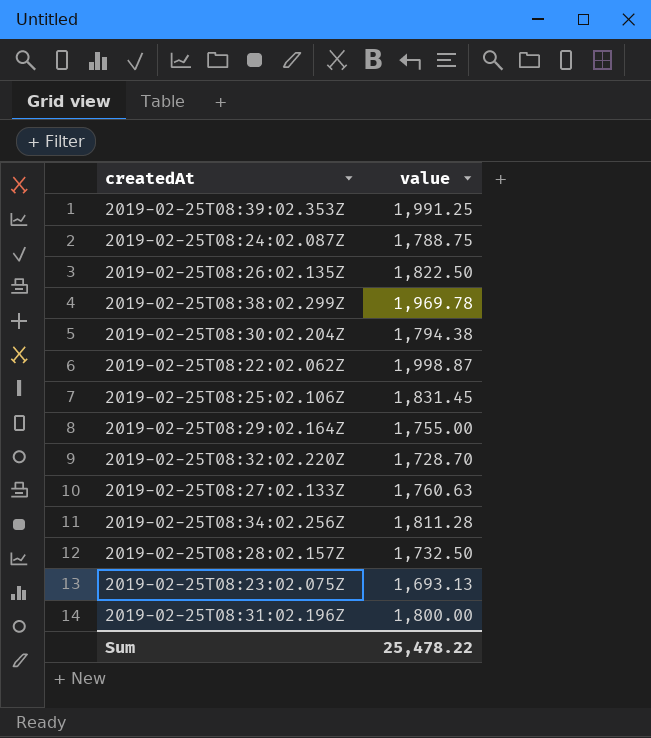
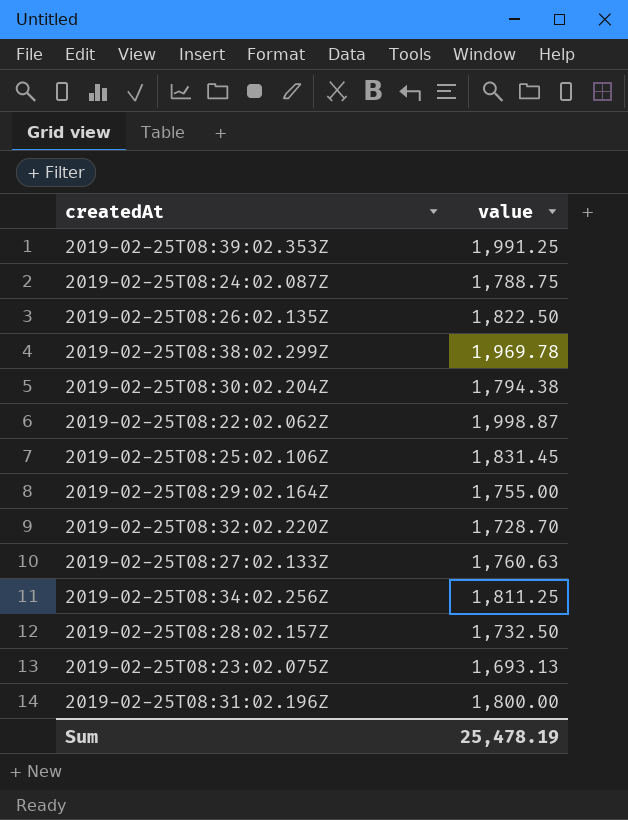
2019-02-25T08:34:02.256Z | value: 1,811.28 -> 1,811.25
Sum | value: 25,478.22 -> 25,478.19

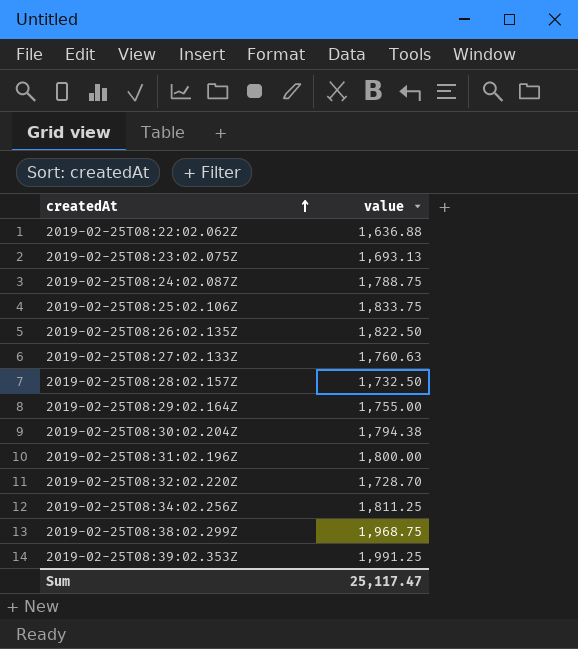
row order: none -> createdAt ascending
2019-02-25T08:22:02.062Z | value: 1,998.87 -> 1,636.88
2019-02-25T08:25:02.106Z | value: 1,831.45 -> 1,833.75
2019-02-25T08:38:02.299Z | value: 1,969.78 -> 1,968.75
Sum | value: 25,478.19 -> 25,117.47

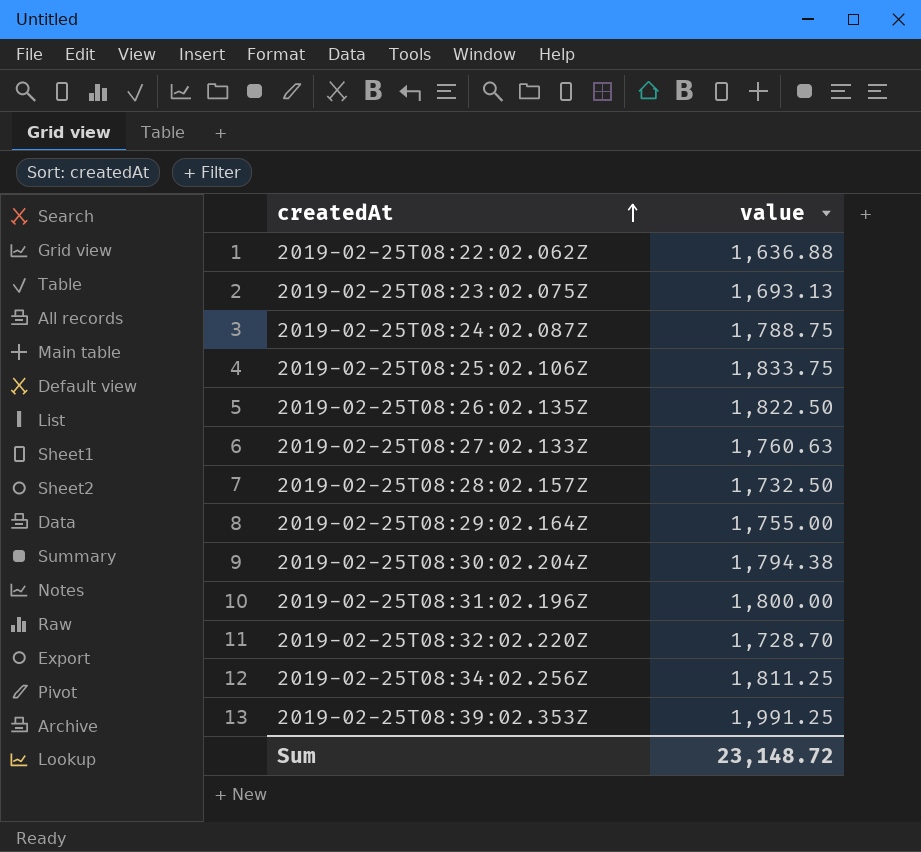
row 2019-02-25T08:38:02.299Z: 1,968.75 -> none
Sum | value: 25,117.47 -> 23,148.72

